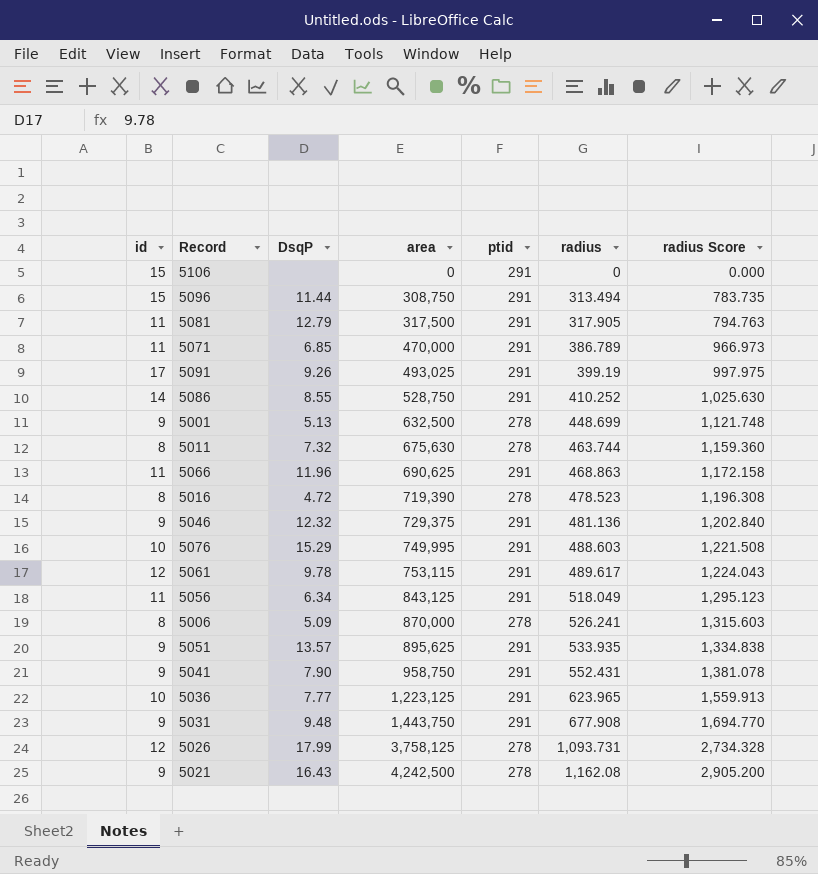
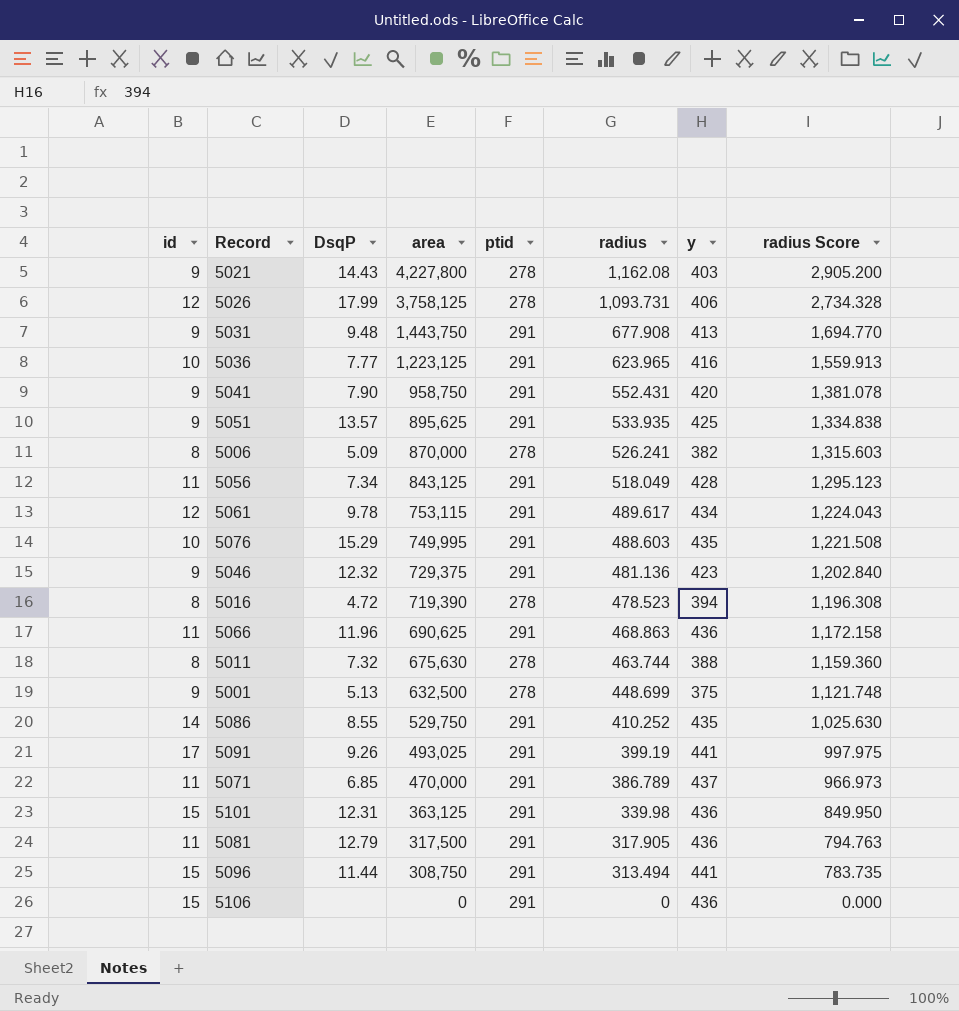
row order: area ascending -> area descending
column y | position: none -> 7
5021 | DsqP: 16.43 -> 14.43
5021 | area: 4,242,500 -> 4,227,800
5056 | DsqP: 6.34 -> 7.34
5086 | area: 528,750 -> 529,750
row 5101: none -> 15 | 12.31 | 363,125 | 291 | 339.98 | 436 | 849.950

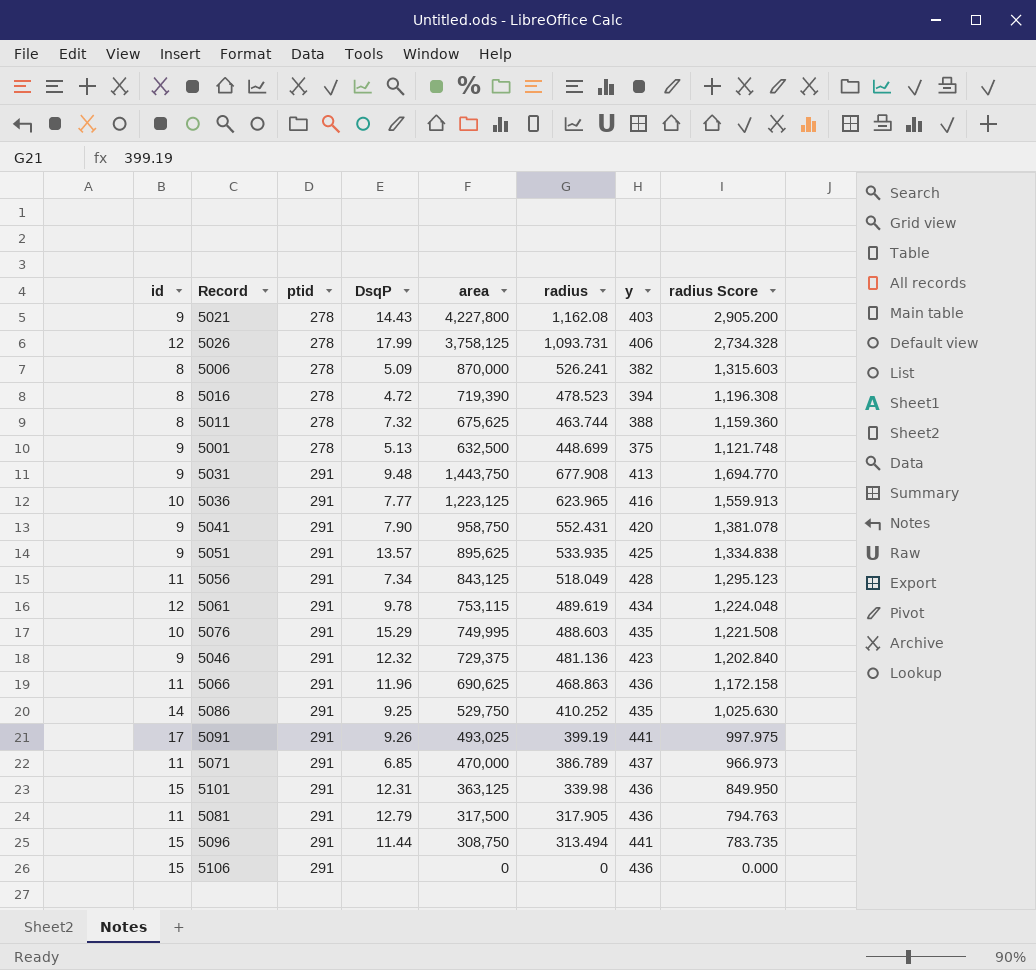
row order: area descending -> ptid ascending
column ptid | position: 5 -> 3
5011 | area: 675,630 -> 675,625
5061 | radius: 489.617 -> 489.619
5061 | radius Score: 1,224.043 -> 1,224.048
5086 | DsqP: 8.55 -> 9.25

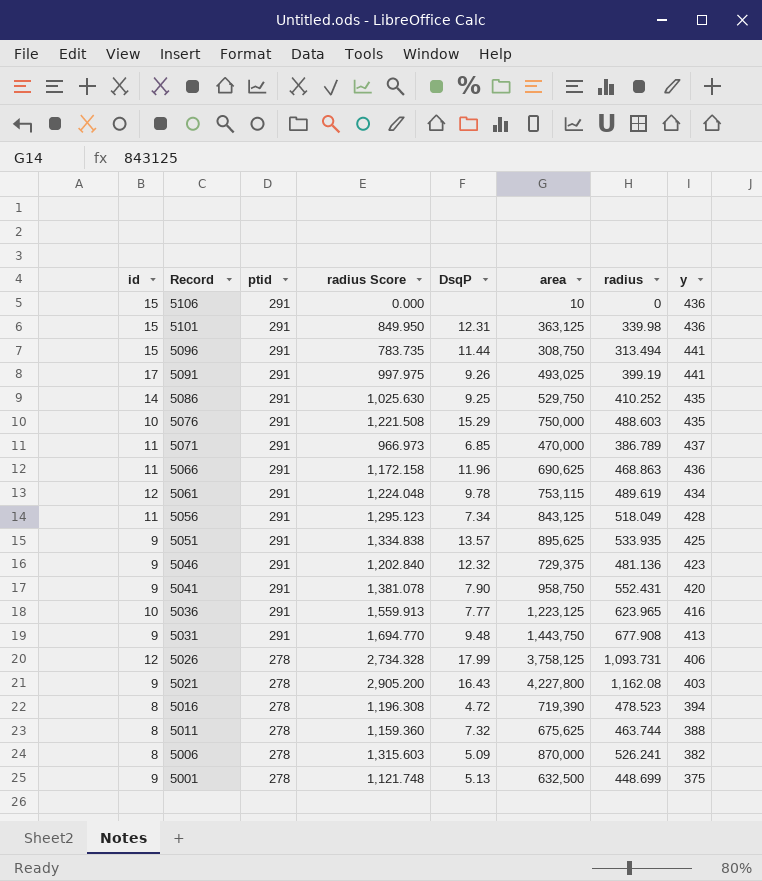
row order: ptid ascending -> Record descending
column radius Score | position: 8 -> 4
row 5081: 11 | 291 | 12.79 | 317,500 | 317.905 | 436 | 794.763 -> none
5106 | area: 0 -> 10
5076 | area: 749,995 -> 750,000
5021 | DsqP: 14.43 -> 16.43

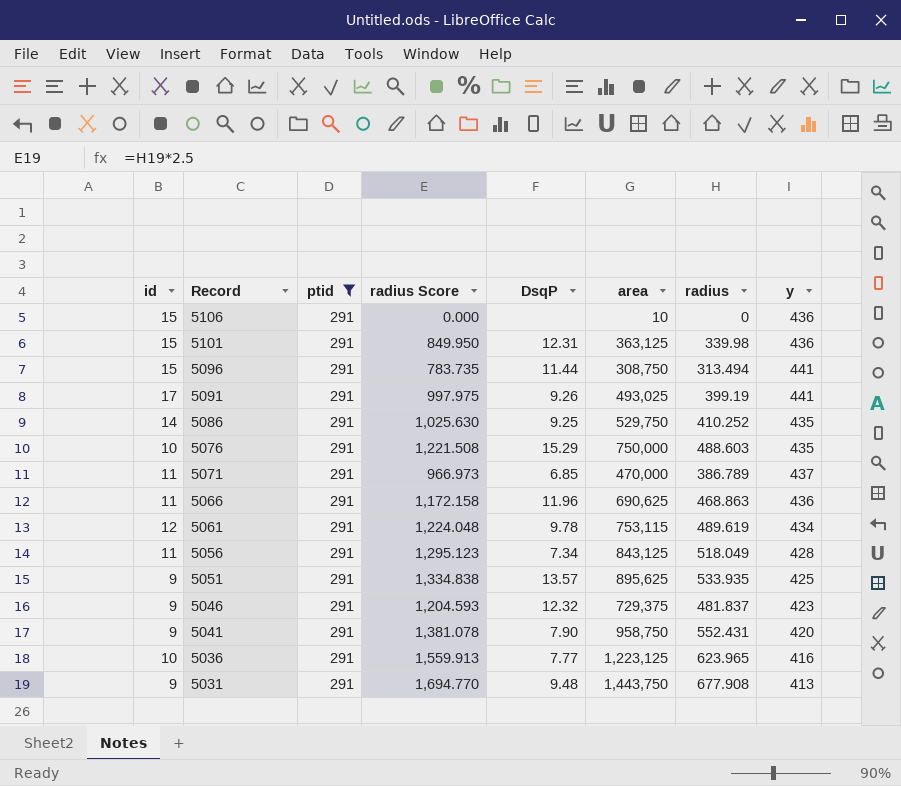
filter: none -> ptid = 291
5046 | radius Score: 1,202.840 -> 1,204.593
5046 | radius: 481.136 -> 481.837

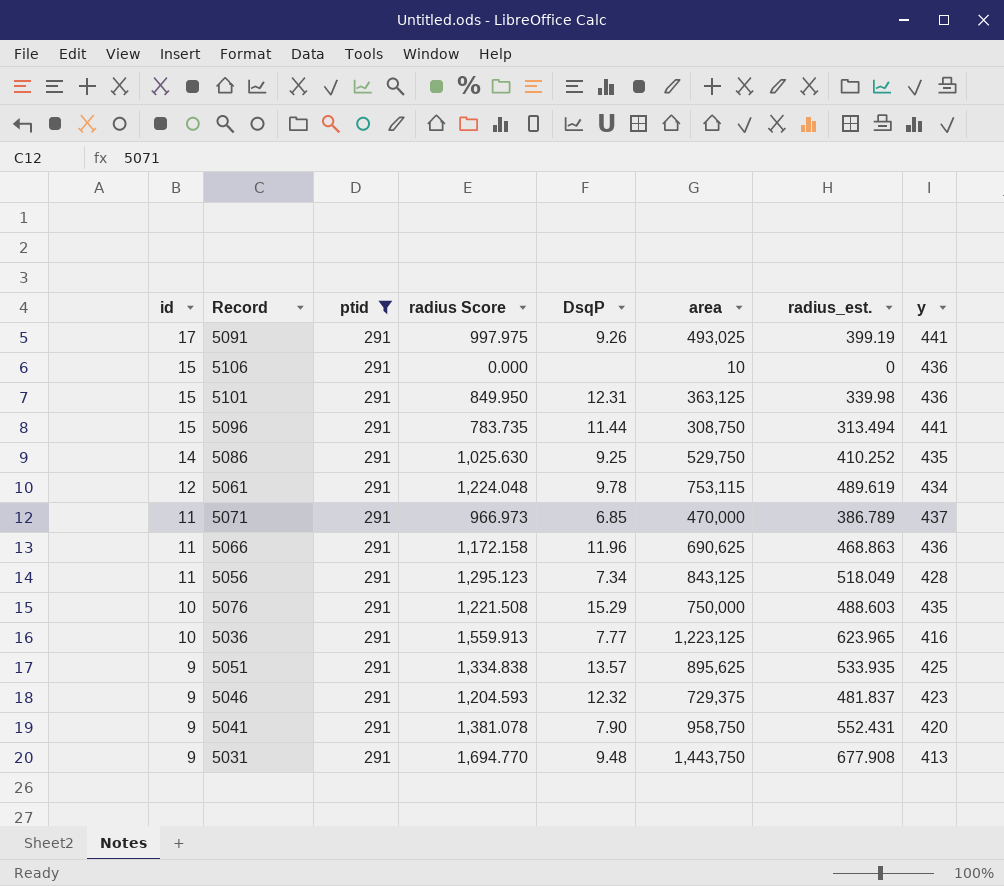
row order: Record descending -> id descending
column name: radius -> radius_est.

